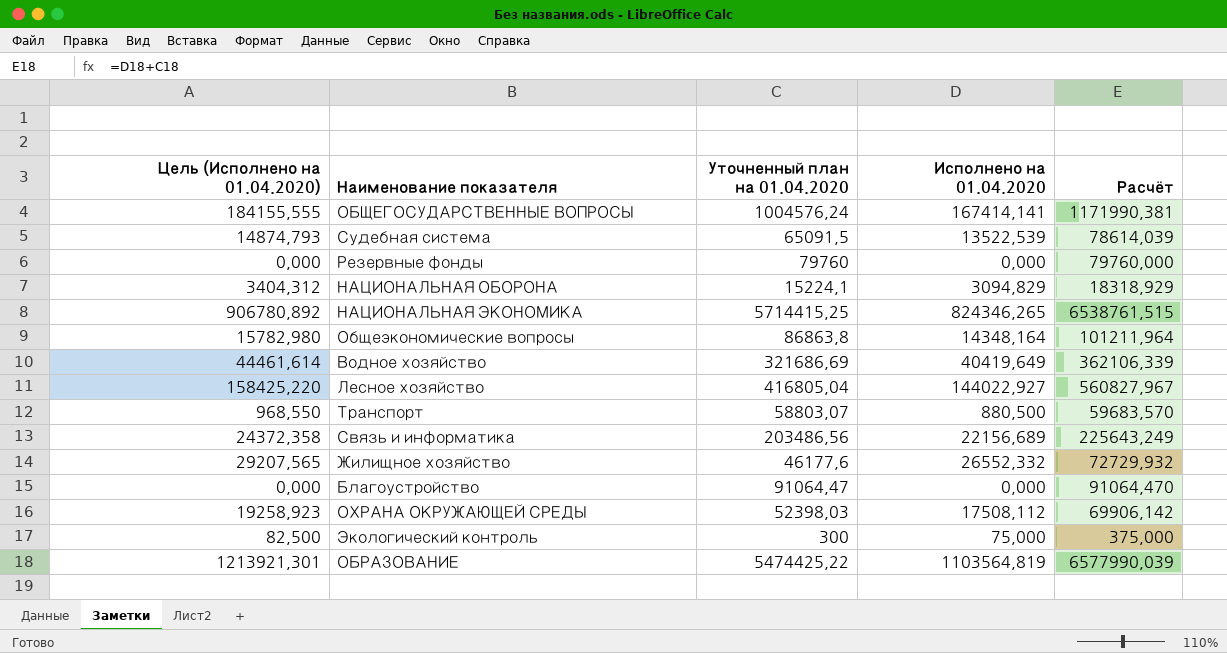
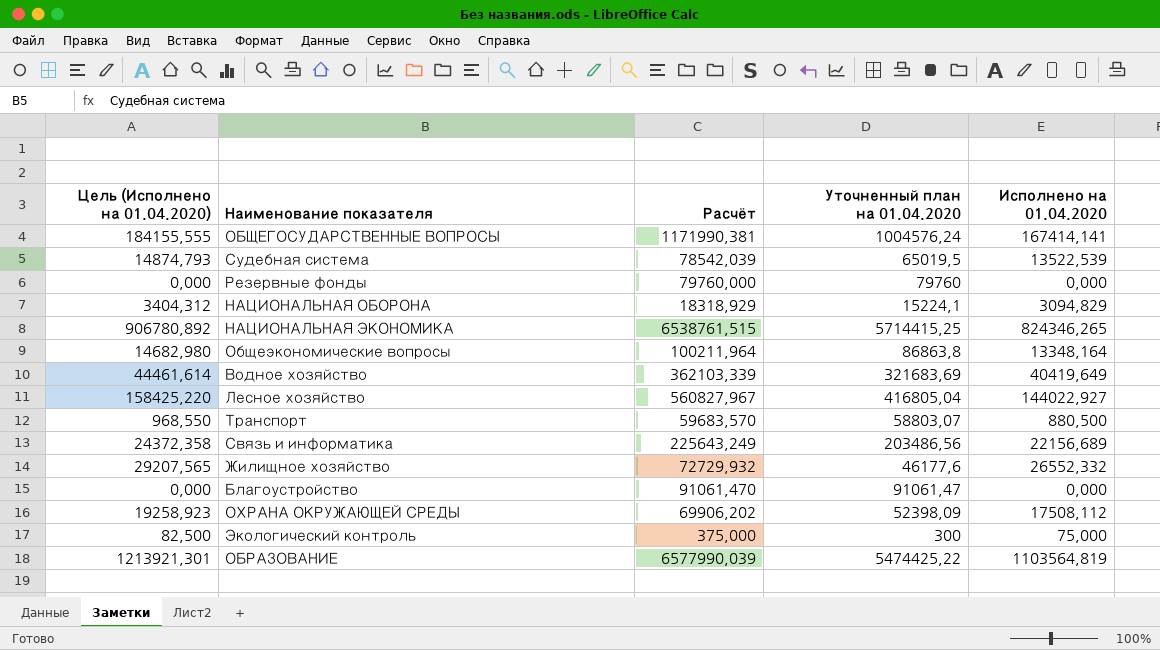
column Расчёт | position: 5 -> 3
Судебная система | Расчёт: 78614,039 -> 78542,039
Судебная система | Уточненный план на 01.04.2020: 65091,5 -> 65019,5
Общеэкономические вопросы | Цель (Исполнено на 01.04.2020): 15782,980 -> 14682,980
Общеэкономические вопросы | Расчёт: 101211,964 -> 100211,964
Общеэкономические вопросы | Исполнено на 01.04.2020: 14348,164 -> 13348,164
Водное хозяйство | Расчёт: 362106,339 -> 362103,339
Водное хозяйство | Уточненный план на 01.04.2020: 321686,69 -> 321683,69
Благоустройство | Расчёт: 91064,470 -> 91061,470
Благоустройство | Уточненный план на 01.04.2020: 91064,47 -> 91061,47
ОХРАНА ОКРУЖАЮЩЕЙ СРЕДЫ | Расчёт: 69906,142 -> 69906,202
ОХРАНА ОКРУЖАЮЩЕЙ СРЕДЫ | Уточненный план на 01.04.2020: 52398,03 -> 52398,09

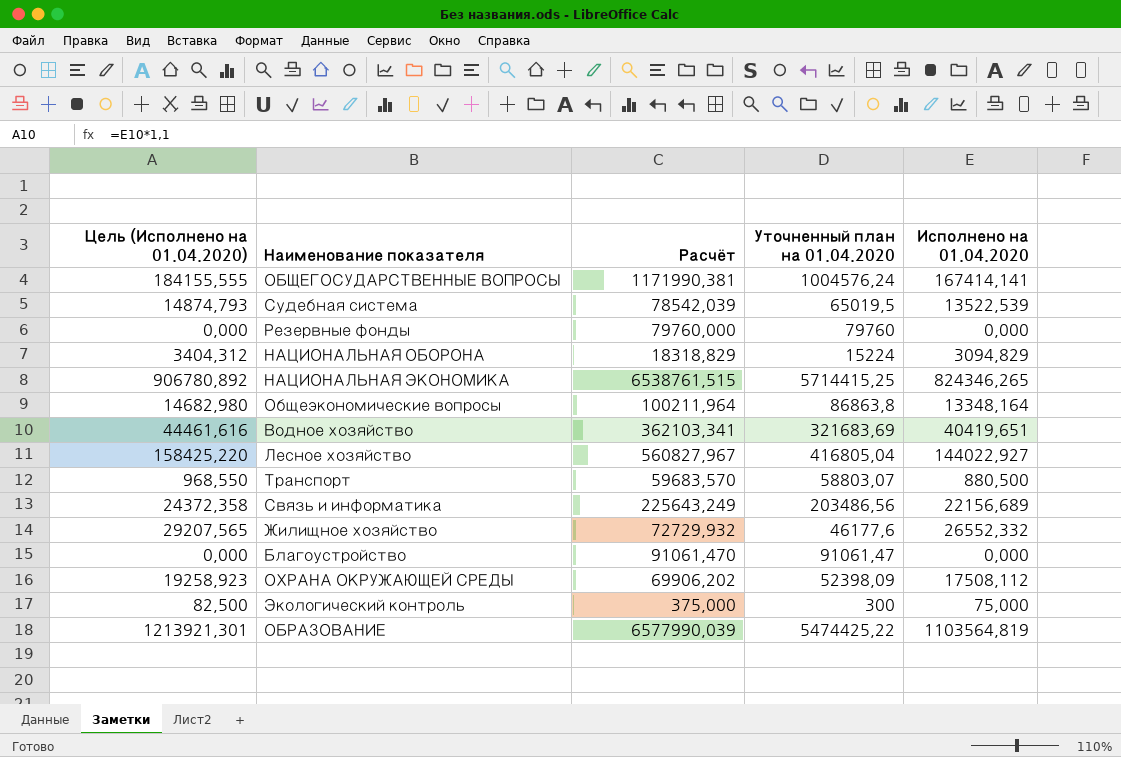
НАЦИОНАЛЬНАЯ ОБОРОНА | Расчёт: 18318,929 -> 18318,829
НАЦИОНАЛЬНАЯ ОБОРОНА | Уточненный план на 01.04.2020: 15224,1 -> 15224
Водное хозяйство | Цель (Исполнено на 01.04.2020): 44461,614 -> 44461,616
Водное хозяйство | Расчёт: 362103,339 -> 362103,341
Водное хозяйство | Исполнено на 01.04.2020: 40419,649 -> 40419,651

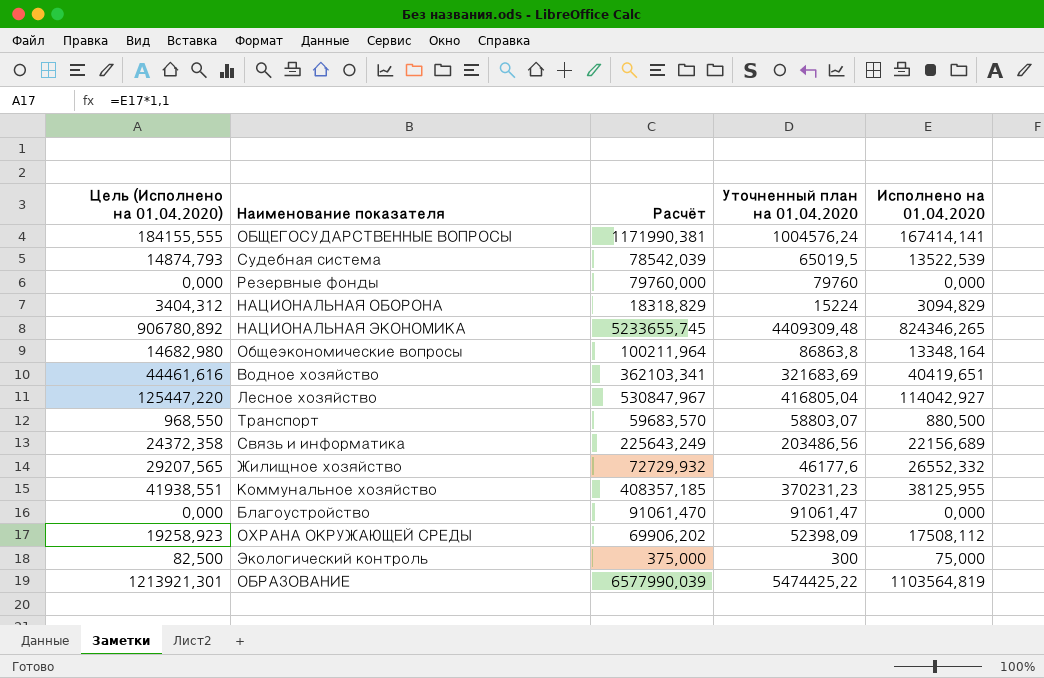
НАЦИОНАЛЬНАЯ ЭКОНОМИКА | Расчёт: 6538761,515 -> 5233655,745
НАЦИОНАЛЬНАЯ ЭКОНОМИКА | Уточненный план на 01.04.2020: 5714415,25 -> 4409309,48
Лесное хозяйство | Цель (Исполнено на 01.04.2020): 158425,220 -> 125447,220
Лесное хозяйство | Расчёт: 560827,967 -> 530847,967
Лесное хозяйство | Исполнено на 01.04.2020: 144022,927 -> 114042,927
row Коммунальное хозяйство: none -> 41938,551 | 408357,185 | 370231,23 | 38125,955

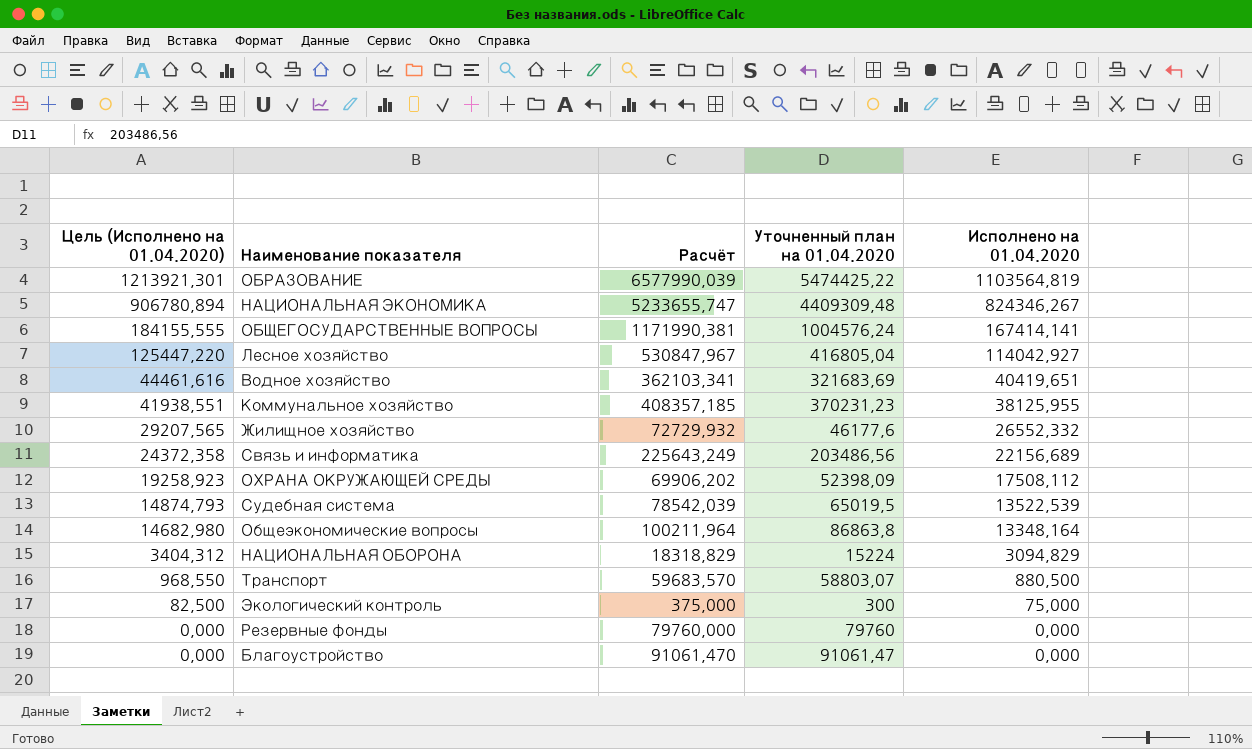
row order: none -> Цель (Исполнено на 01.04.2020) descending
НАЦИОНАЛЬНАЯ ЭКОНОМИКА | Цель (Исполнено на 01.04.2020): 906780,892 -> 906780,894
НАЦИОНАЛЬНАЯ ЭКОНОМИКА | Расчёт: 5233655,745 -> 5233655,747
НАЦИОНАЛЬНАЯ ЭКОНОМИКА | Исполнено на 01.04.2020: 824346,265 -> 824346,267

